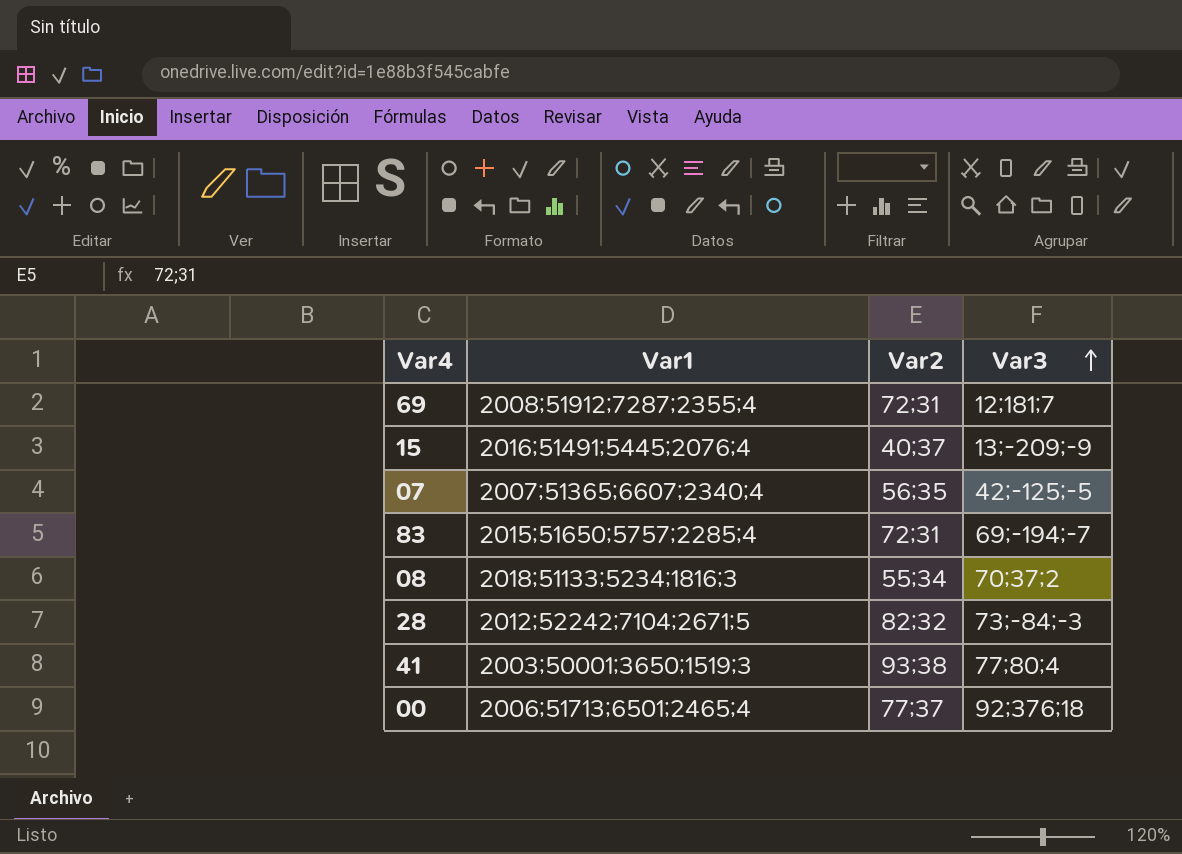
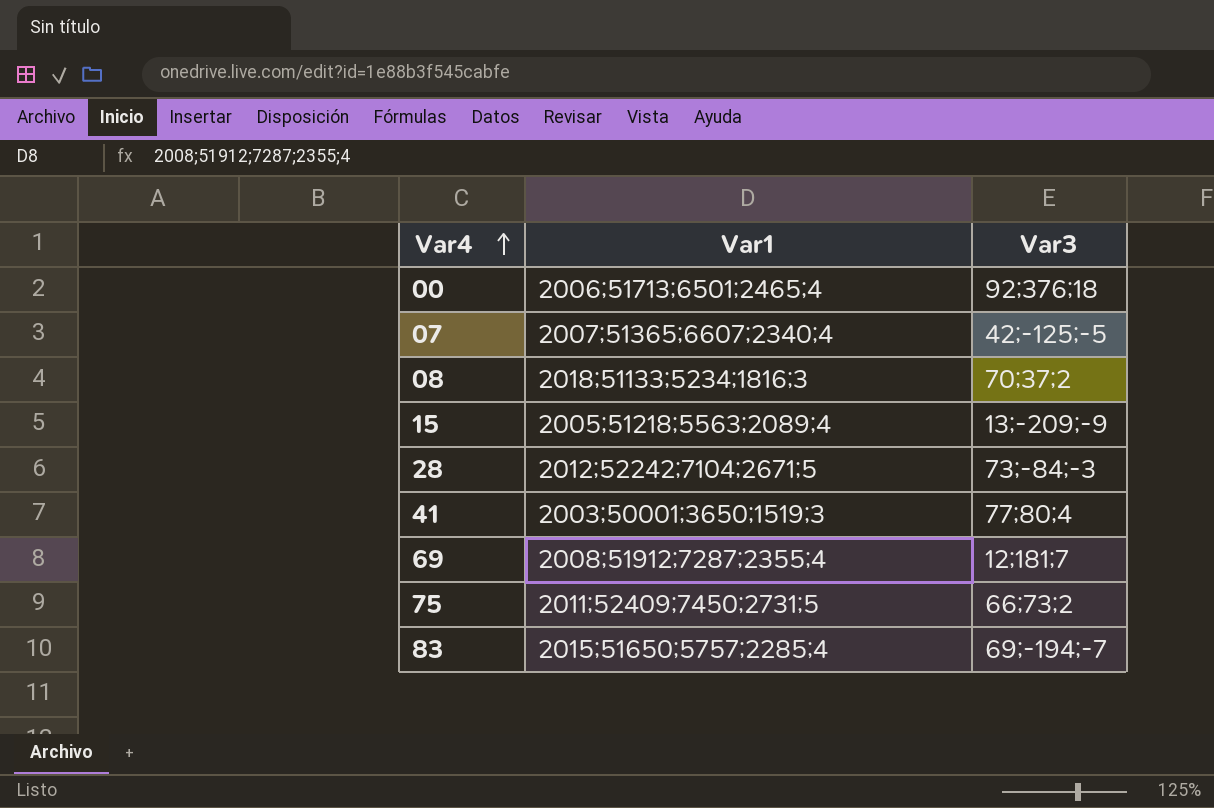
row order: Var3 ascending -> Var4 ascending
column Var2 | position: 3 -> none
15 | Var1: 2016;51491;5445;2076;4 -> 2005;51218;5563;2089;4
row 75: none -> 2011;52409;7450;2731;5 | 66;73;2

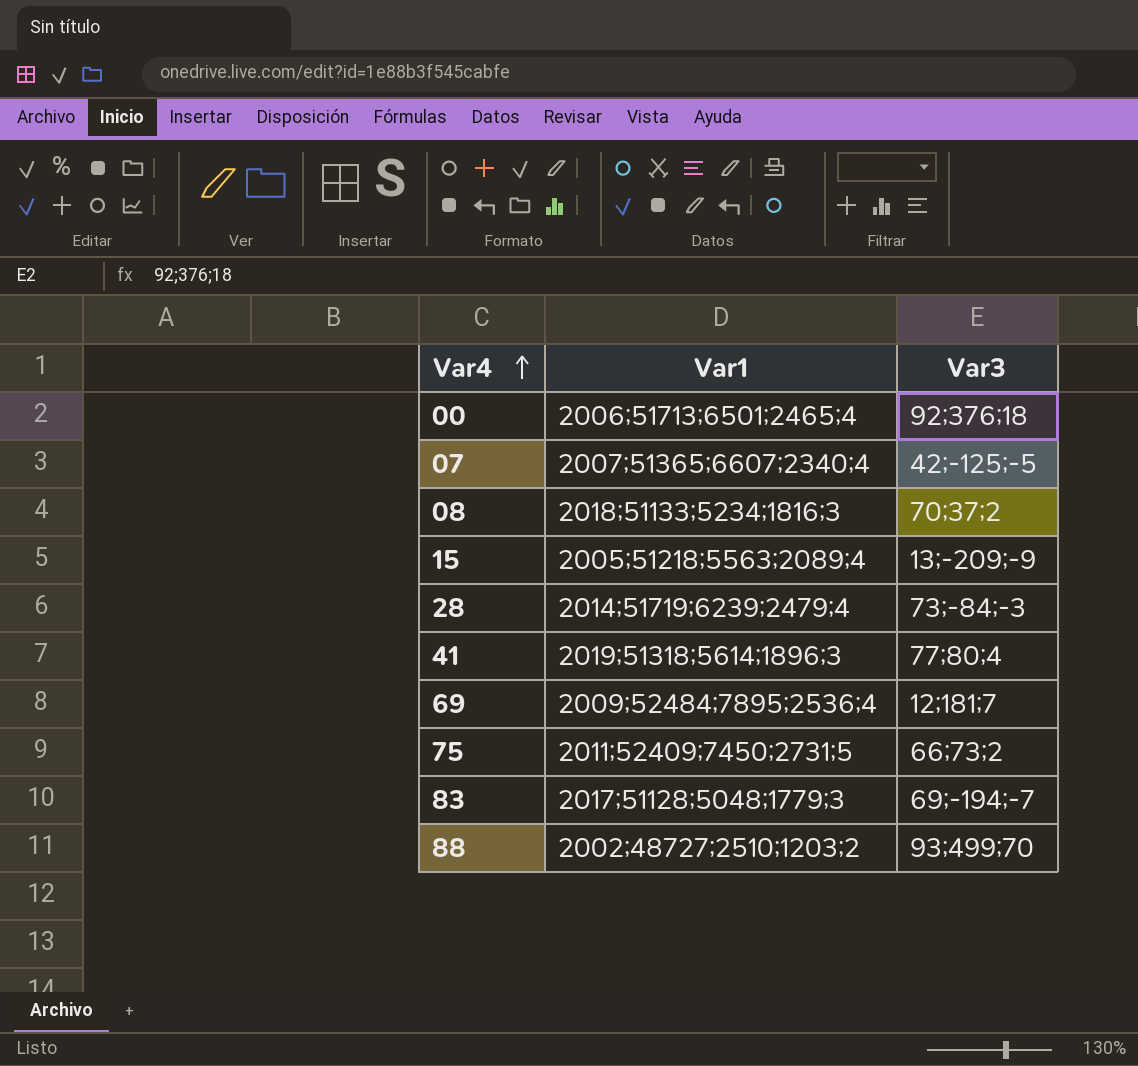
28 | Var1: 2012;52242;7104;2671;5 -> 2014;51719;6239;2479;4
41 | Var1: 2003;50001;3650;1519;3 -> 2019;51318;5614;1896;3
69 | Var1: 2008;51912;7287;2355;4 -> 2009;52484;7895;2536;4
83 | Var1: 2015;51650;5757;2285;4 -> 2017;51128;5048;1779;3
row 88: none -> 2002;48727;2510;1203;2 | 93;499;70

